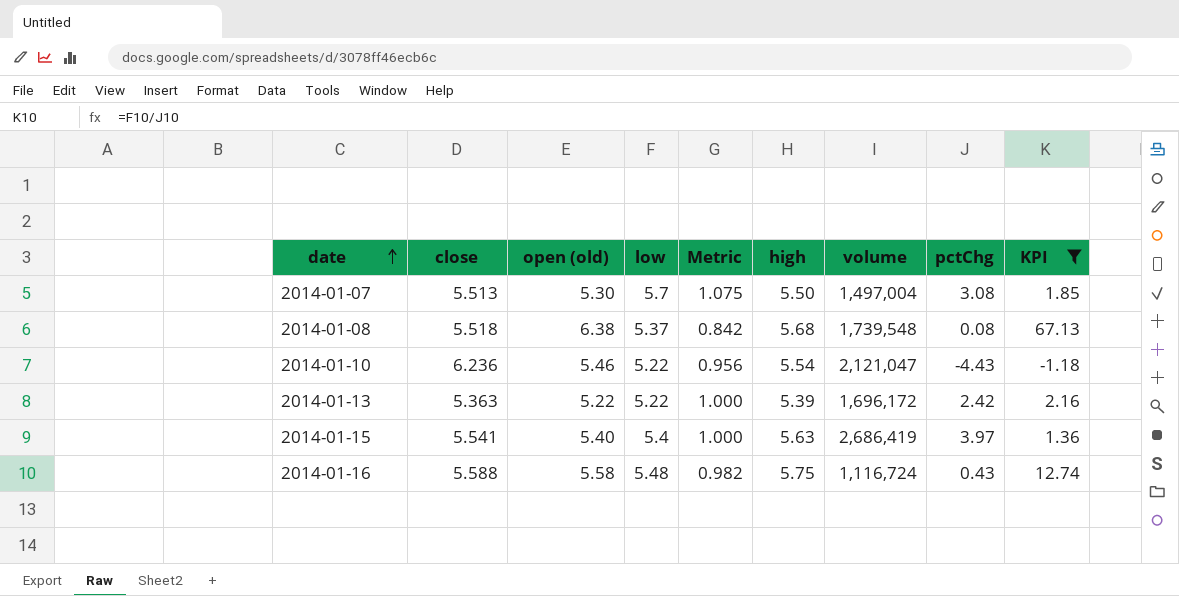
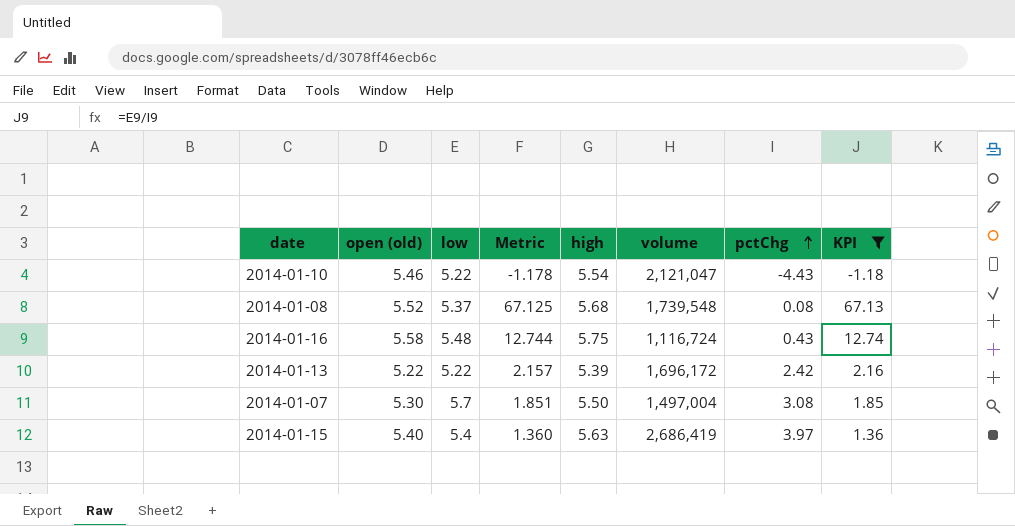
row order: date ascending -> pctChg ascending
column close | position: 2 -> none
column Metric | formula: [low] / [open (old)] -> [low] / [pctChg]
2014-01-08 | open (old): 6.38 -> 5.52

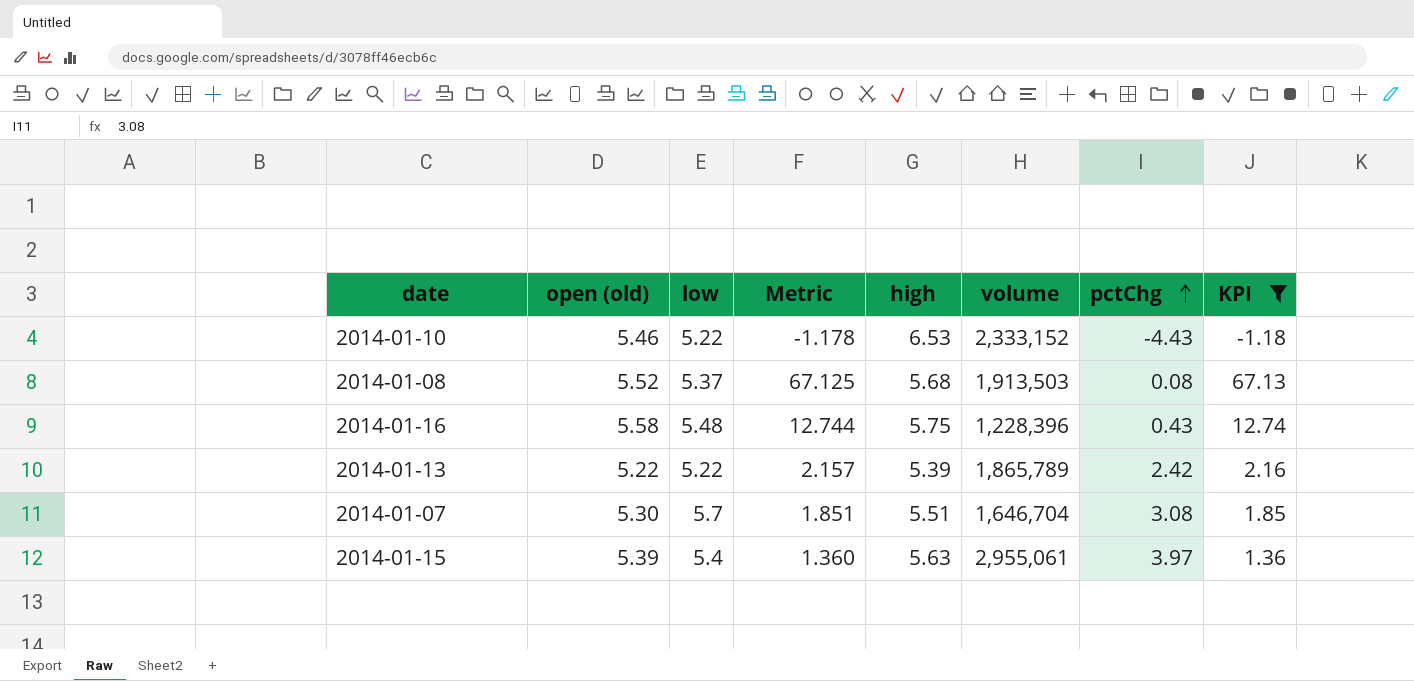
2014-01-10 | high: 5.54 -> 6.53
2014-01-10 | volume: 2,121,047 -> 2,333,152
2014-01-08 | volume: 1,739,548 -> 1,913,503
2014-01-16 | volume: 1,116,724 -> 1,228,396
2014-01-13 | volume: 1,696,172 -> 1,865,789
2014-01-07 | high: 5.50 -> 5.51
2014-01-07 | volume: 1,497,004 -> 1,646,704
2014-01-15 | open (old): 5.40 -> 5.39
2014-01-15 | volume: 2,686,419 -> 2,955,061

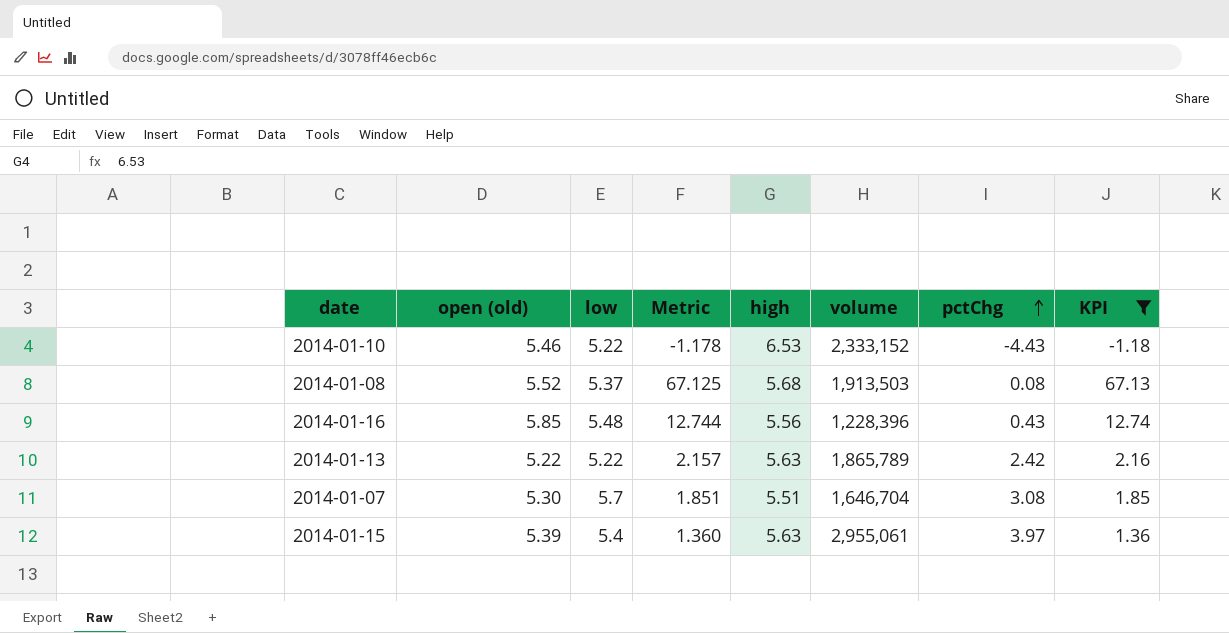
2014-01-16 | open (old): 5.58 -> 5.85
2014-01-16 | high: 5.75 -> 5.56
2014-01-13 | high: 5.39 -> 5.63

